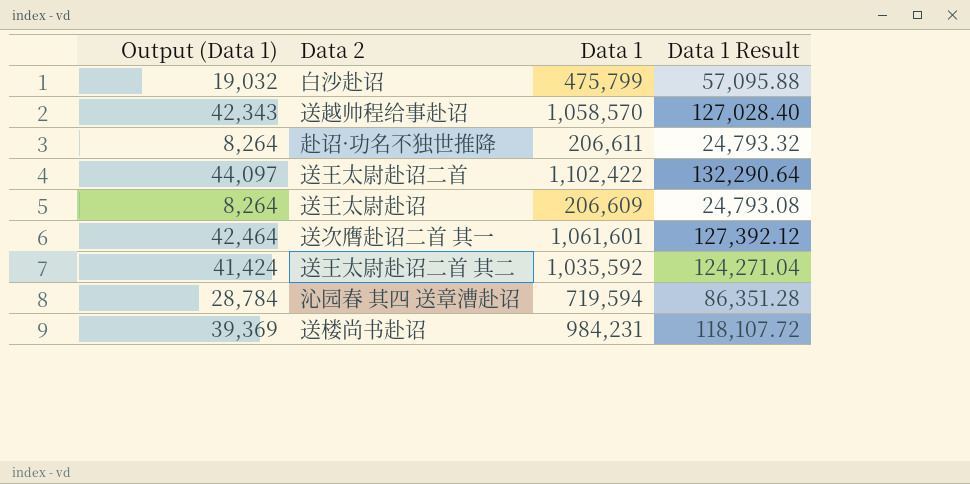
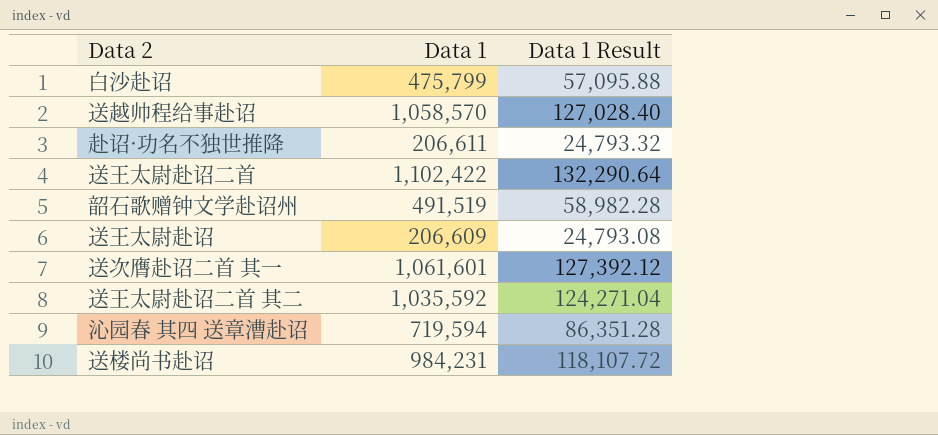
column Output (Data 1) | formula: [Data 1] * 0.04 -> none
row 韶石歌赠钟文学赴诏州: none -> 491,519 | 58,982.28

